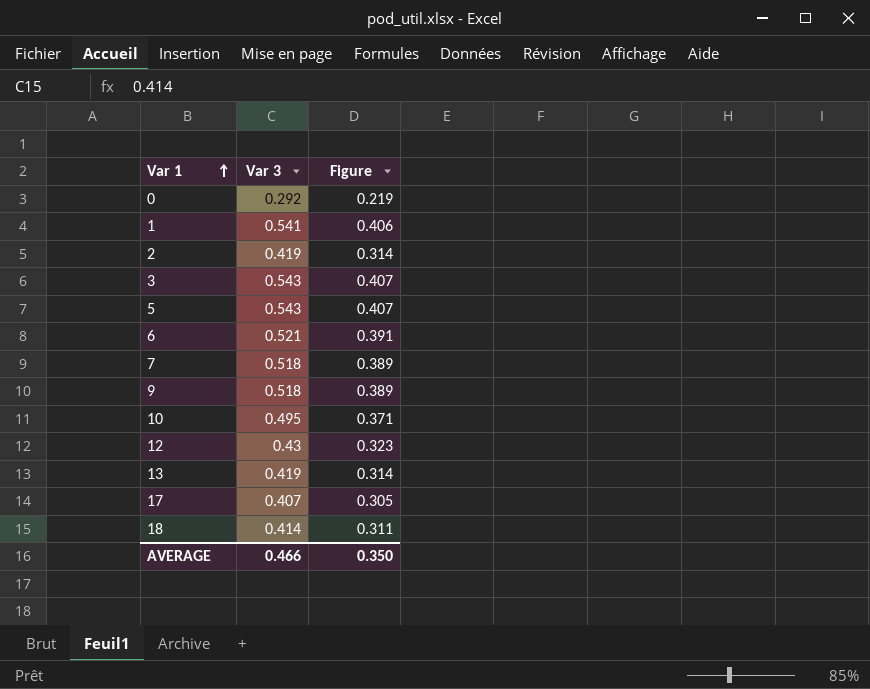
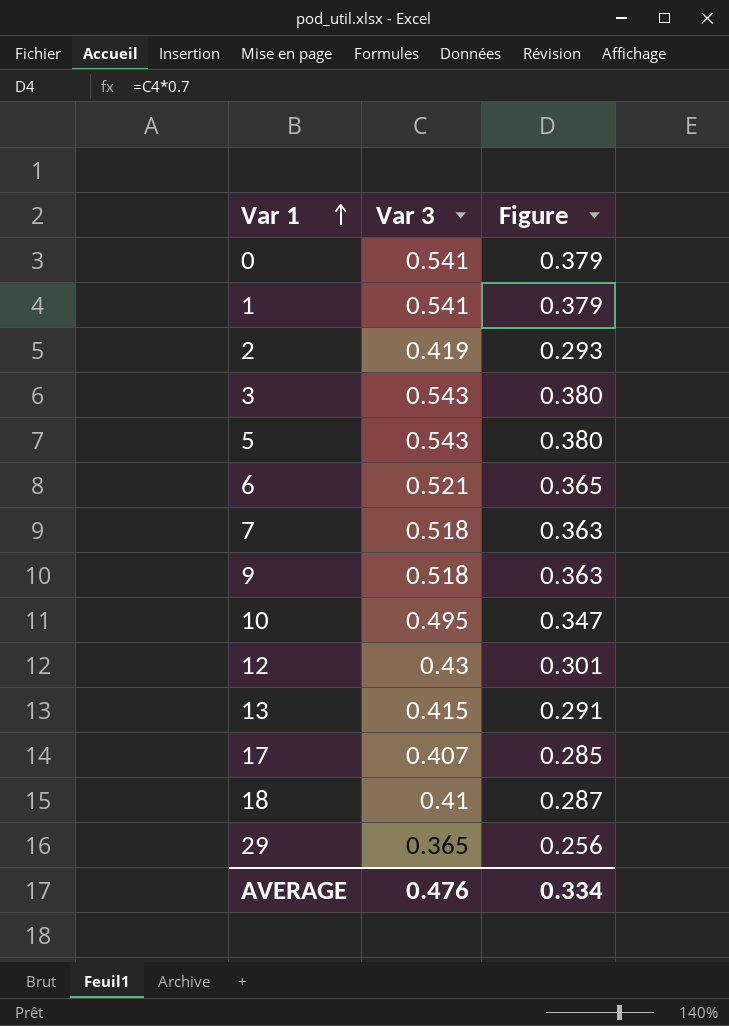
column Figure | formula: [Var 3] * 0.75 -> [Var 3] * 0.7
0 | Var 3: 0.292 -> 0.541
13 | Var 3: 0.419 -> 0.415
18 | Var 3: 0.414 -> 0.41
row 29: none -> 0.365 | 0.256
AVERAGE | Var 3: 0.466 -> 0.476
AVERAGE | Figure: 0.350 -> 0.334

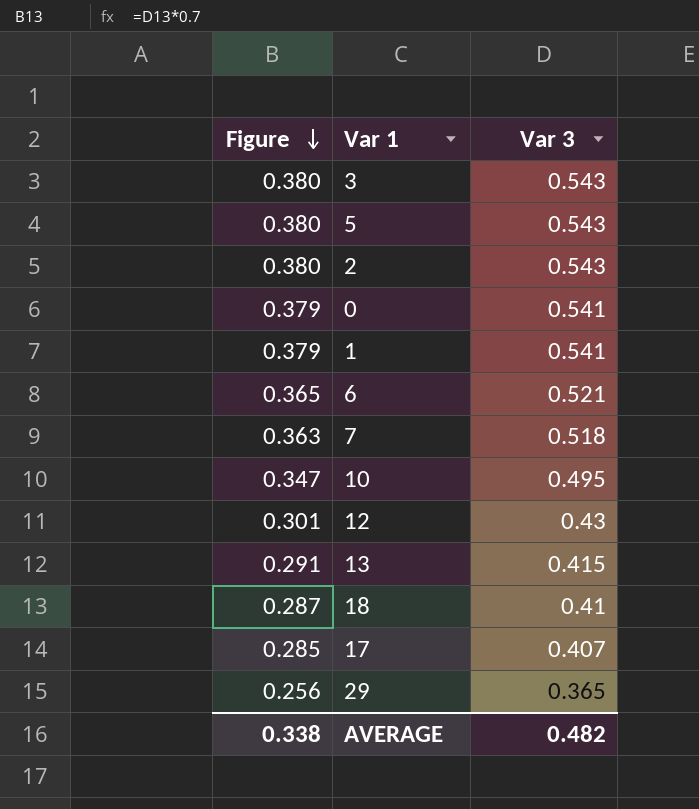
row order: Var 1 ascending -> Figure descending
column Figure | position: 3 -> 1
row 9: 0.518 | 0.363 -> none
2 | Figure: 0.293 -> 0.380
2 | Var 3: 0.419 -> 0.543
AVERAGE | Figure: 0.334 -> 0.338
AVERAGE | Var 3: 0.476 -> 0.482

